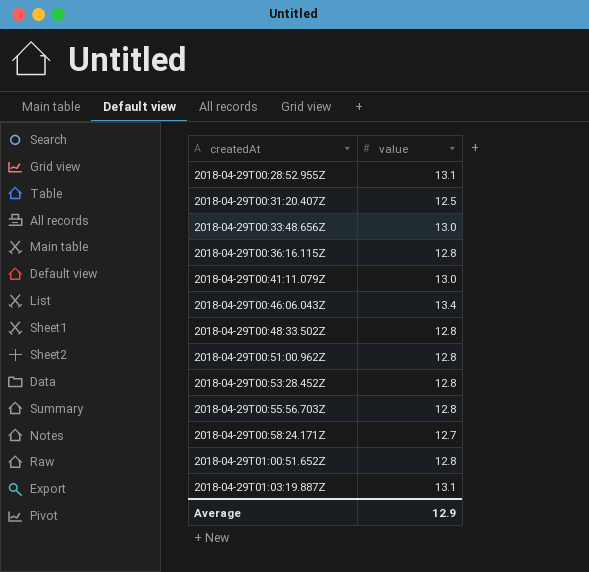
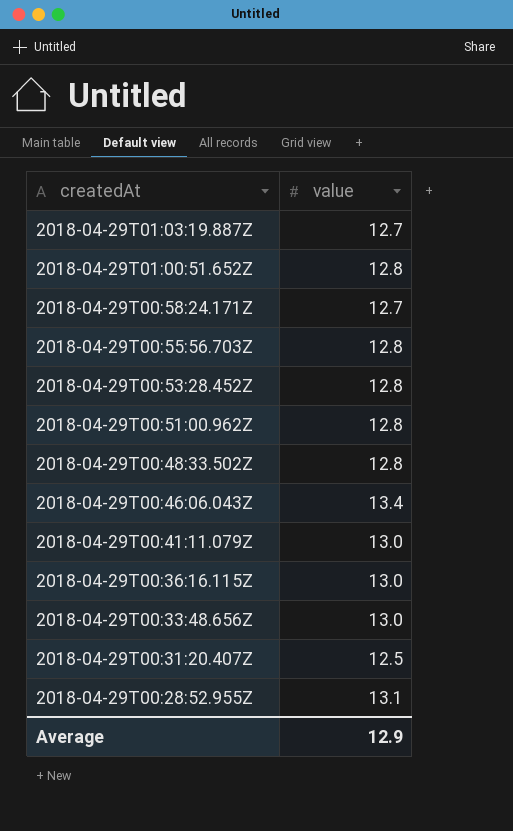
row order: createdAt ascending -> createdAt descending
2018-04-29T01:03:19.887Z | value: 13.1 -> 12.7
2018-04-29T00:36:16.115Z | value: 12.8 -> 13.0

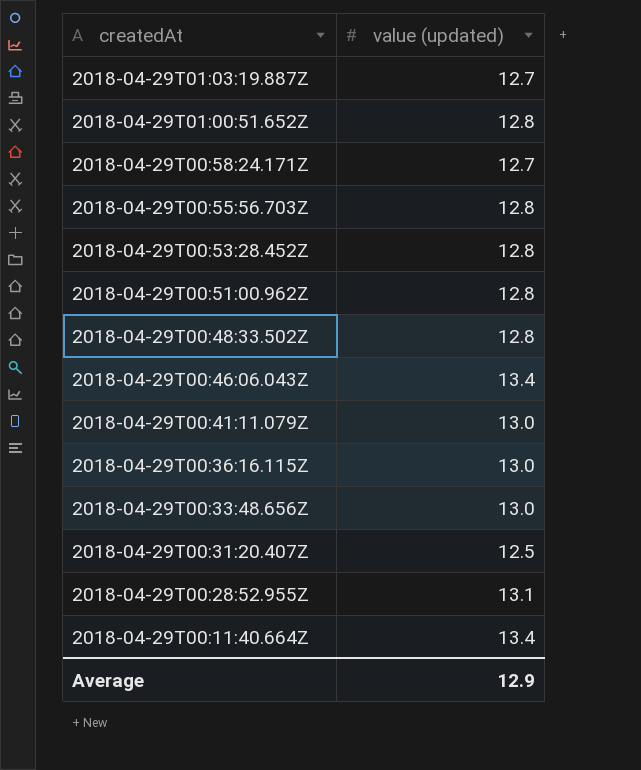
column name: value -> value (updated)
row 2018-04-29T00:11:40.664Z: none -> 13.4

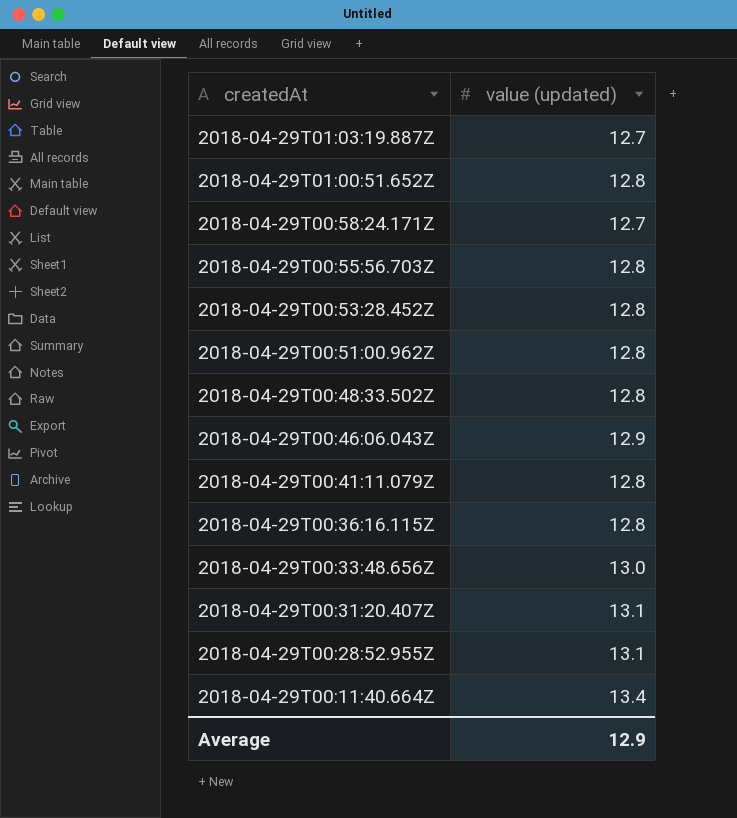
2018-04-29T00:46:06.043Z | value (updated): 13.4 -> 12.9
2018-04-29T00:41:11.079Z | value (updated): 13.0 -> 12.8
2018-04-29T00:36:16.115Z | value (updated): 13.0 -> 12.8
2018-04-29T00:31:20.407Z | value (updated): 12.5 -> 13.1

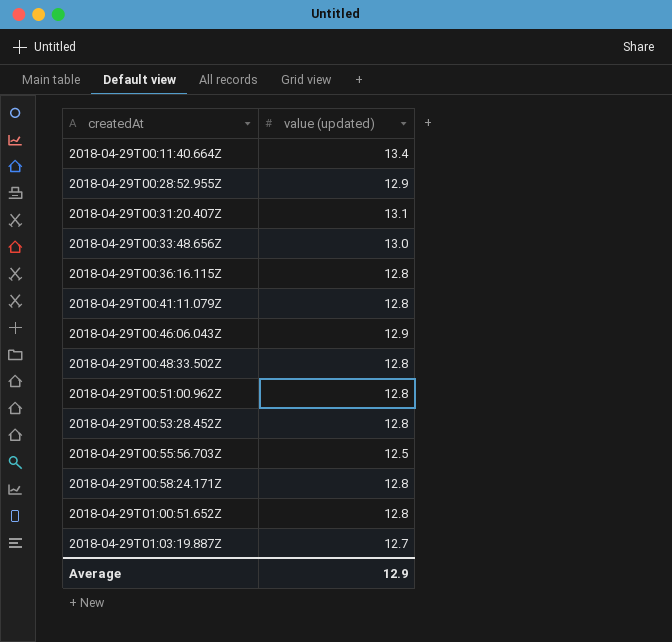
row order: createdAt descending -> createdAt ascending
2018-04-29T00:28:52.955Z | value (updated): 13.1 -> 12.9
2018-04-29T00:55:56.703Z | value (updated): 12.8 -> 12.5
2018-04-29T00:58:24.171Z | value (updated): 12.7 -> 12.8

